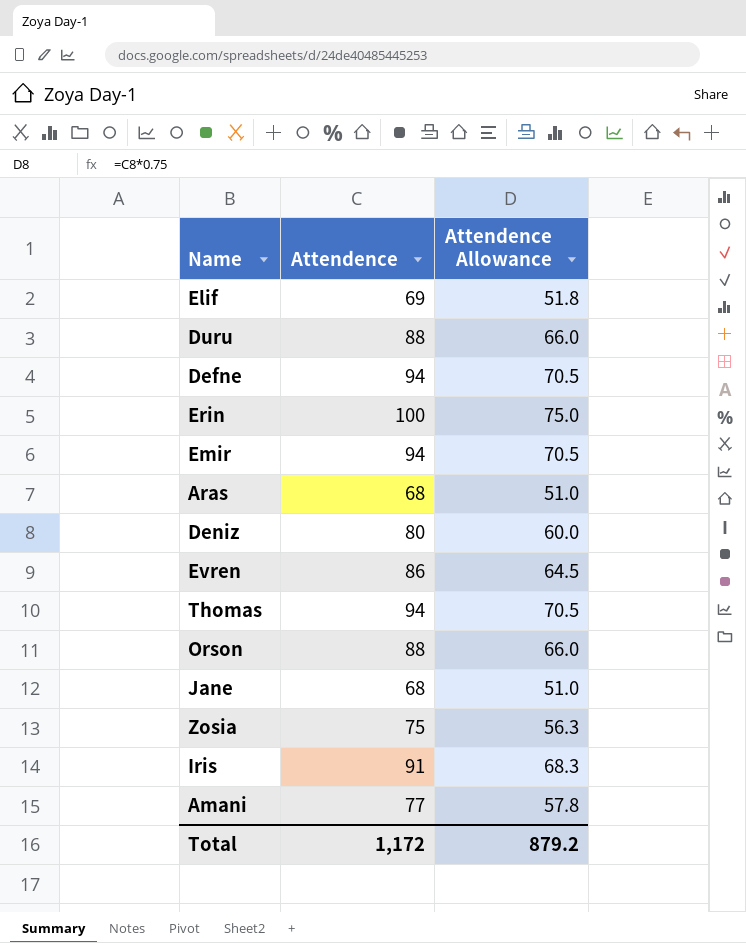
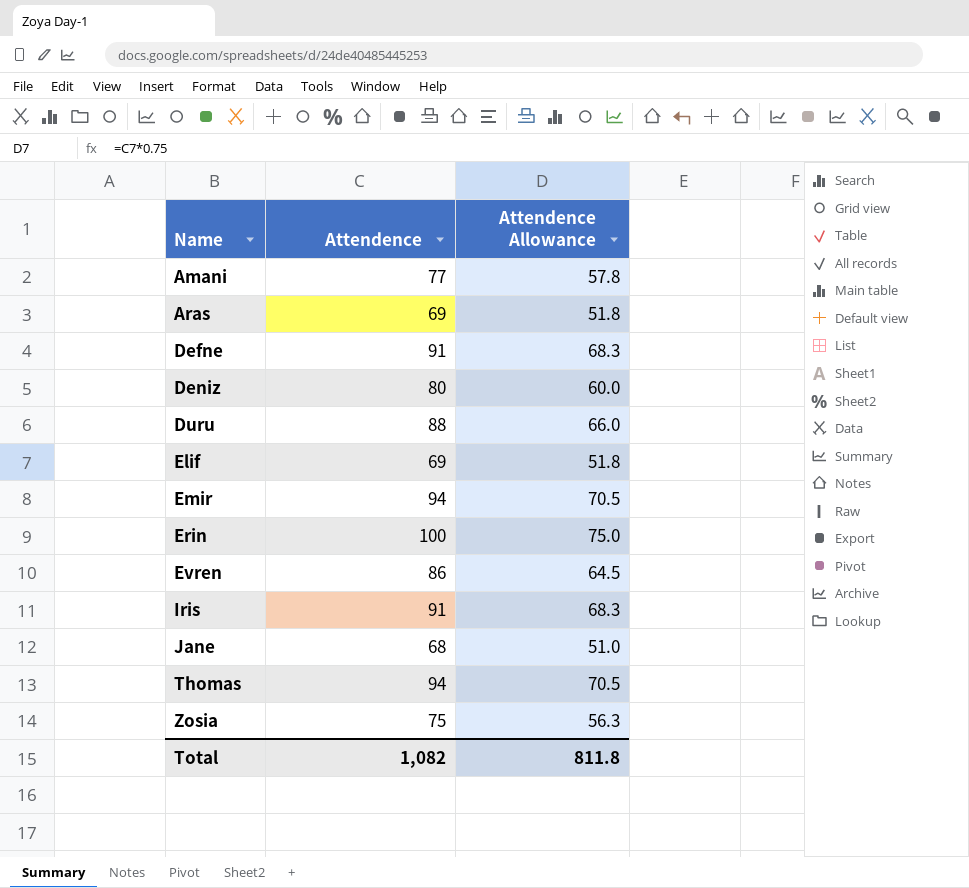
row order: none -> Name ascending
row Orson: 88 | 66.0 -> none
Aras | Attendence: 68 -> 69
Aras | Attendence Allowance: 51.0 -> 51.8
Defne | Attendence: 94 -> 91
Defne | Attendence Allowance: 70.5 -> 68.3
Total | Attendence: 1,172 -> 1,082
Total | Attendence Allowance: 879.2 -> 811.8

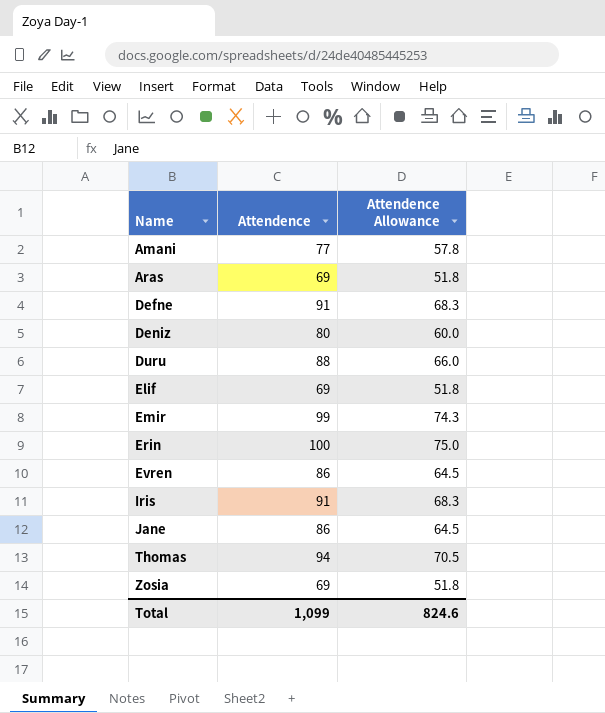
Emir | Attendence: 94 -> 99
Emir | Attendence Allowance: 70.5 -> 74.3
Jane | Attendence: 68 -> 86
Jane | Attendence Allowance: 51.0 -> 64.5
Zosia | Attendence: 75 -> 69
Zosia | Attendence Allowance: 56.3 -> 51.8
Total | Attendence: 1,082 -> 1,099
Total | Attendence Allowance: 811.8 -> 824.6

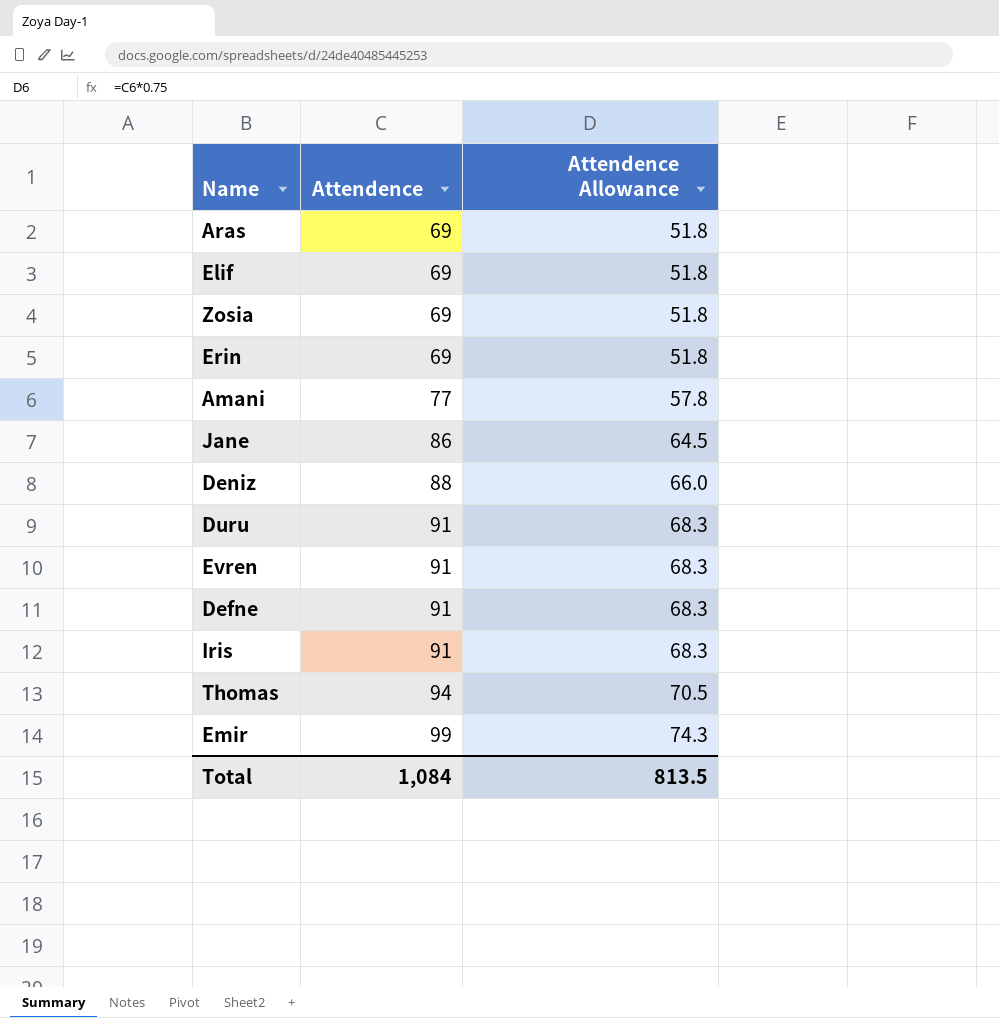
row order: Name ascending -> Attendence ascending
Erin | Attendence: 100 -> 69
Erin | Attendence Allowance: 75.0 -> 51.8
Deniz | Attendence: 80 -> 88
Deniz | Attendence Allowance: 60.0 -> 66.0
Duru | Attendence: 88 -> 91
Duru | Attendence Allowance: 66.0 -> 68.3
Evren | Attendence: 86 -> 91
Evren | Attendence Allowance: 64.5 -> 68.3
Total | Attendence: 1,099 -> 1,084
Total | Attendence Allowance: 824.6 -> 813.5

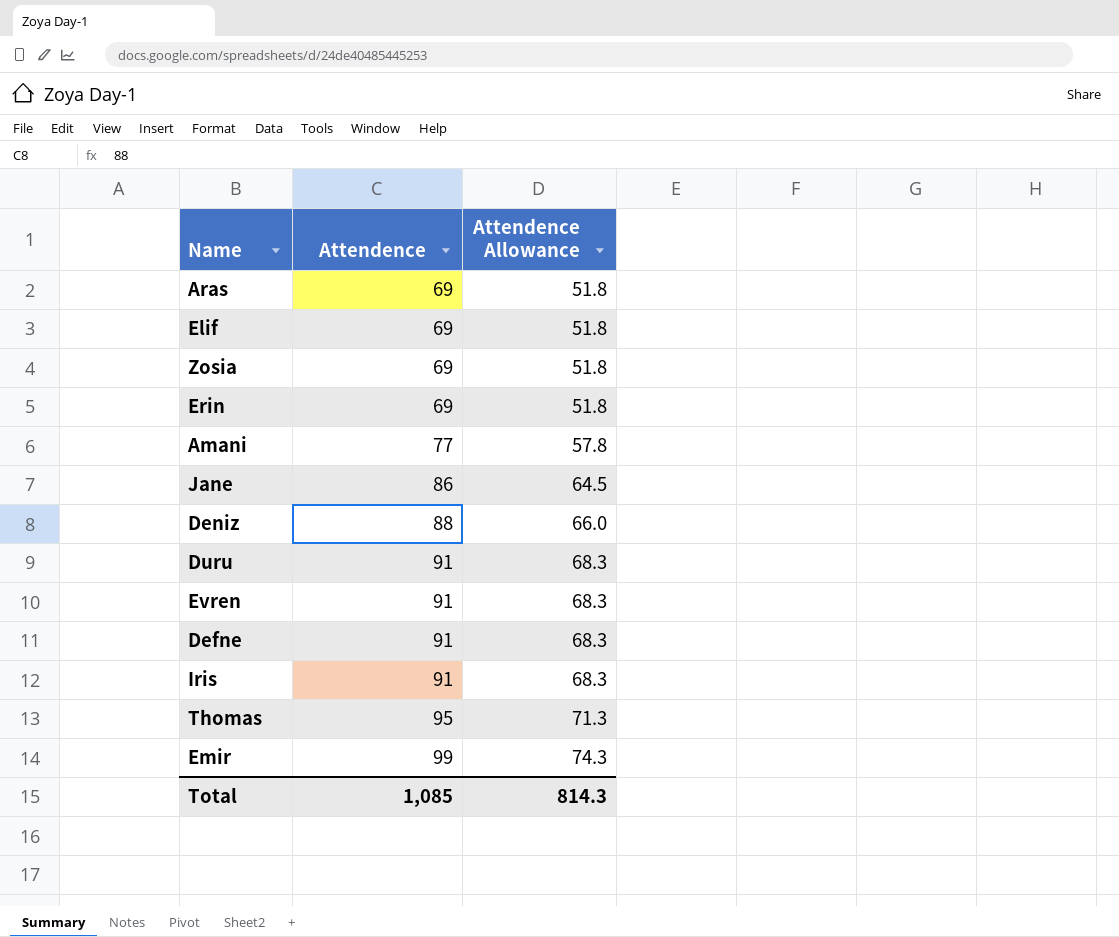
Thomas | Attendence: 94 -> 95
Thomas | Attendence Allowance: 70.5 -> 71.3
Total | Attendence: 1,084 -> 1,085
Total | Attendence Allowance: 813.5 -> 814.3

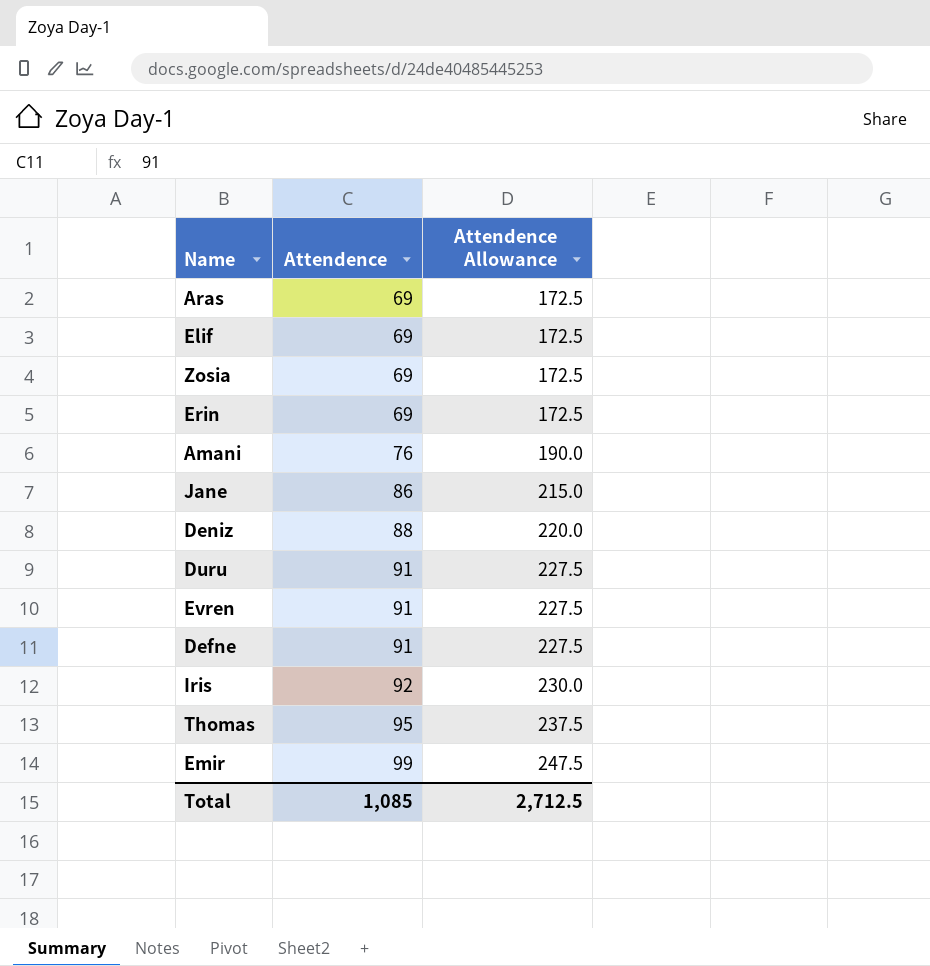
column Attendence Allowance | formula: [Attendence] * 0.75 -> [Attendence] * 2.5
Amani | Attendence: 77 -> 76
Iris | Attendence: 91 -> 92
Total | Attendence Allowance: 814.3 -> 2,712.5

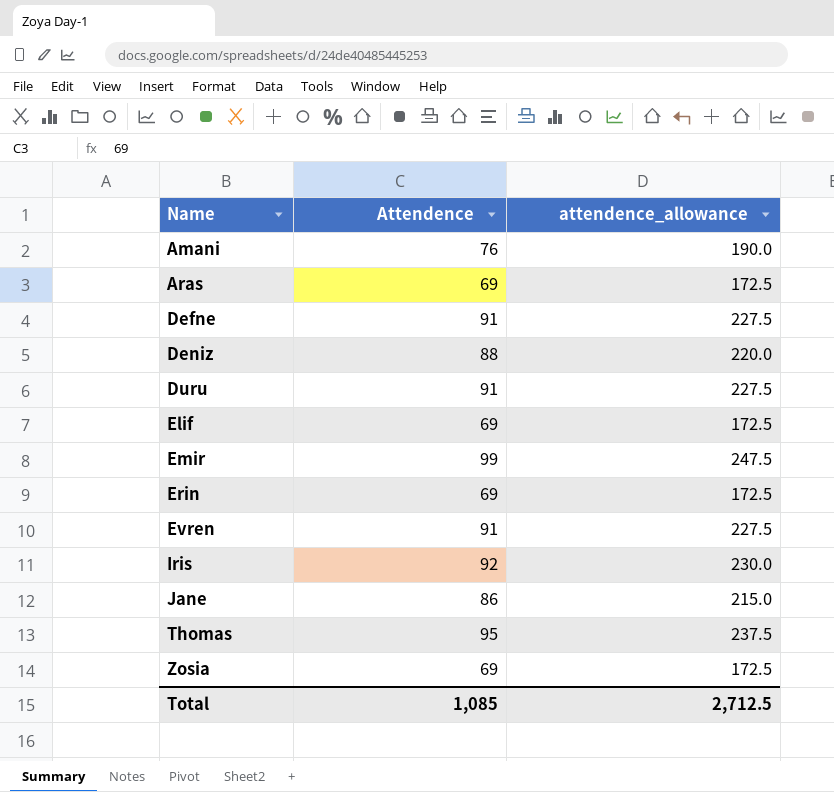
row order: Attendence ascending -> Name ascending
column name: Attendence Allowance -> attendence_allowance

